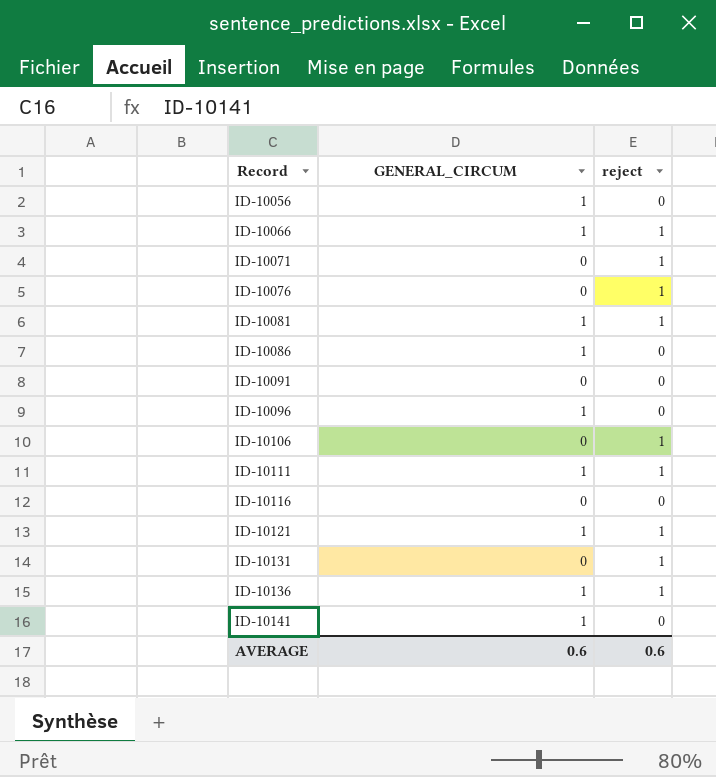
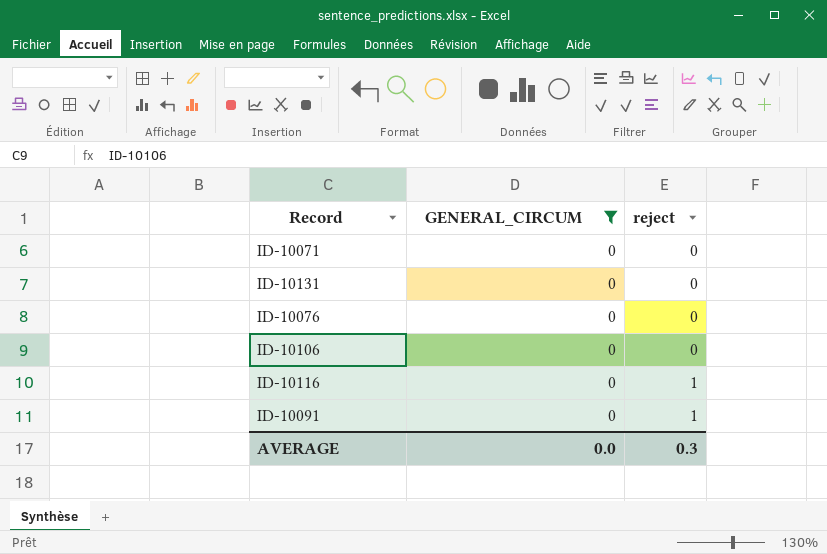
filter: none -> GENERAL_CIRCUM = 0
row order: Record ascending -> reject ascending
ID-10071 | reject: 1 -> 0
ID-10131 | reject: 1 -> 0
ID-10076 | reject: 1 -> 0
ID-10106 | reject: 1 -> 0
ID-10116 | reject: 0 -> 1
ID-10091 | reject: 0 -> 1
AVERAGE | GENERAL_CIRCUM: 0.6 -> 0.0
AVERAGE | reject: 0.6 -> 0.3

